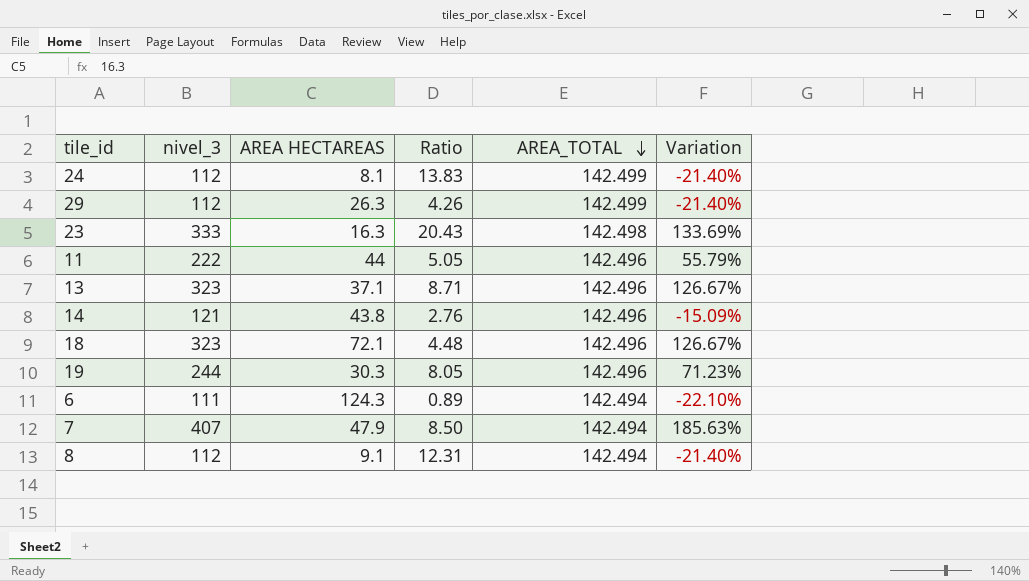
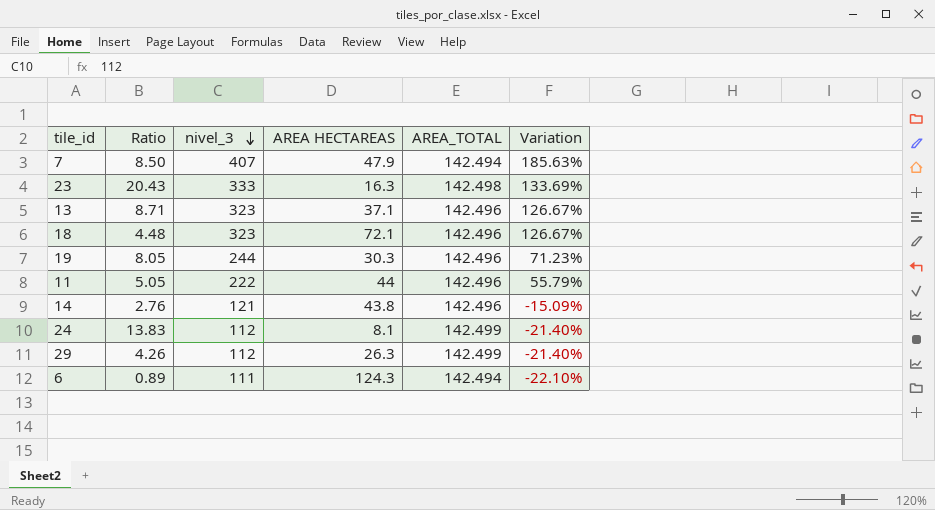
row order: AREA_TOTAL descending -> nivel_3 descending
column Ratio | position: 4 -> 2
row 8: 112 | 9.1 | 12.31 | 142.494 | -21.40% -> none

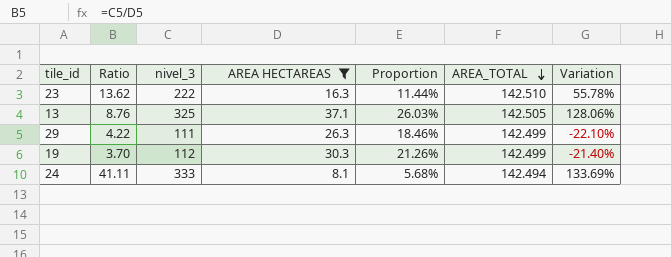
filter: none -> AREA HECTAREAS <= 37.1
row order: nivel_3 descending -> AREA_TOTAL descending
column Proportion | formula: none -> [AREA HECTAREAS] / [AREA_TOTAL]
23 | Ratio: 20.43 -> 13.62
23 | nivel_3: 333 -> 222
23 | AREA_TOTAL: 142.498 -> 142.510
23 | Variation: 133.69% -> 55.78%
13 | Ratio: 8.71 -> 8.76
13 | nivel_3: 323 -> 325
13 | AREA_TOTAL: 142.496 -> 142.505
13 | Variation: 126.67% -> 128.06%
29 | Ratio: 4.26 -> 4.22
29 | nivel_3: 112 -> 111
29 | Variation: -21.40% -> -22.10%
19 | Ratio: 8.05 -> 3.70
19 | nivel_3: 244 -> 112
19 | AREA_TOTAL: 142.496 -> 142.499
19 | Variation: 71.23% -> -21.40%
24 | Ratio: 13.83 -> 41.11
24 | nivel_3: 112 -> 333
24 | AREA_TOTAL: 142.499 -> 142.494
24 | Variation: -21.40% -> 133.69%

